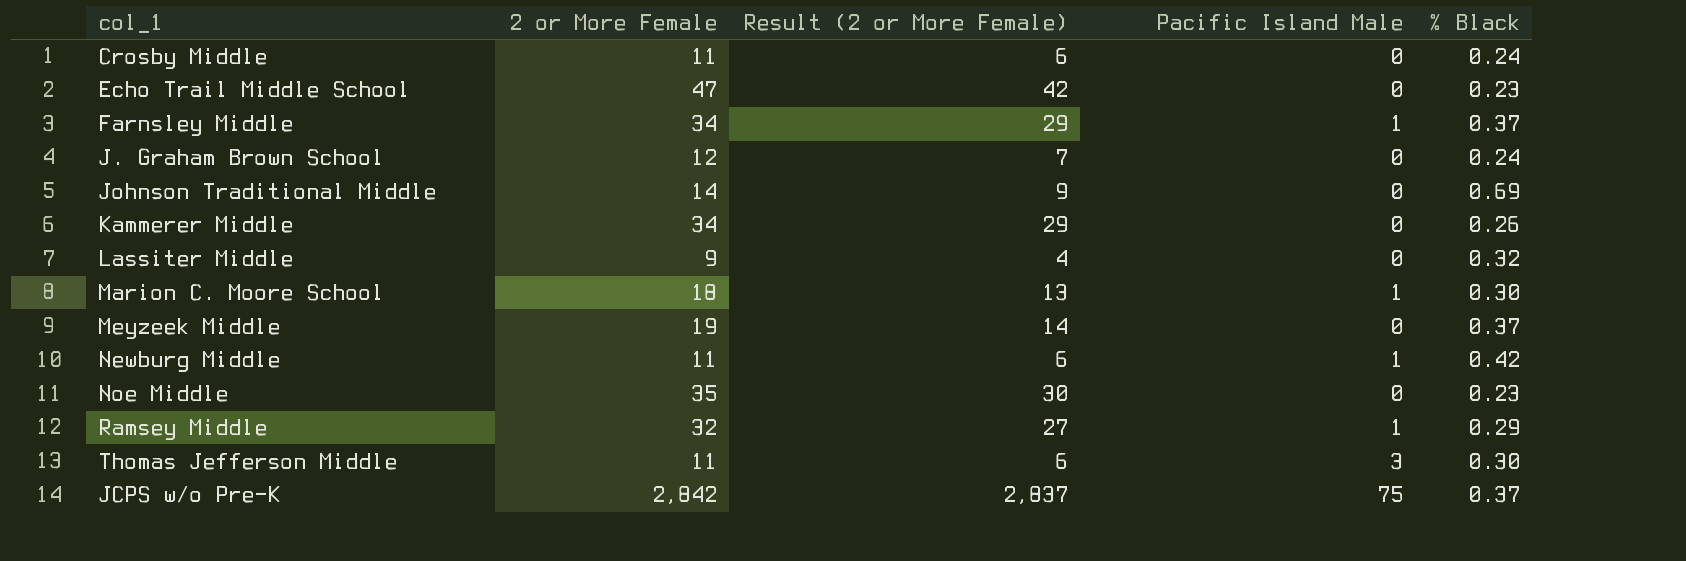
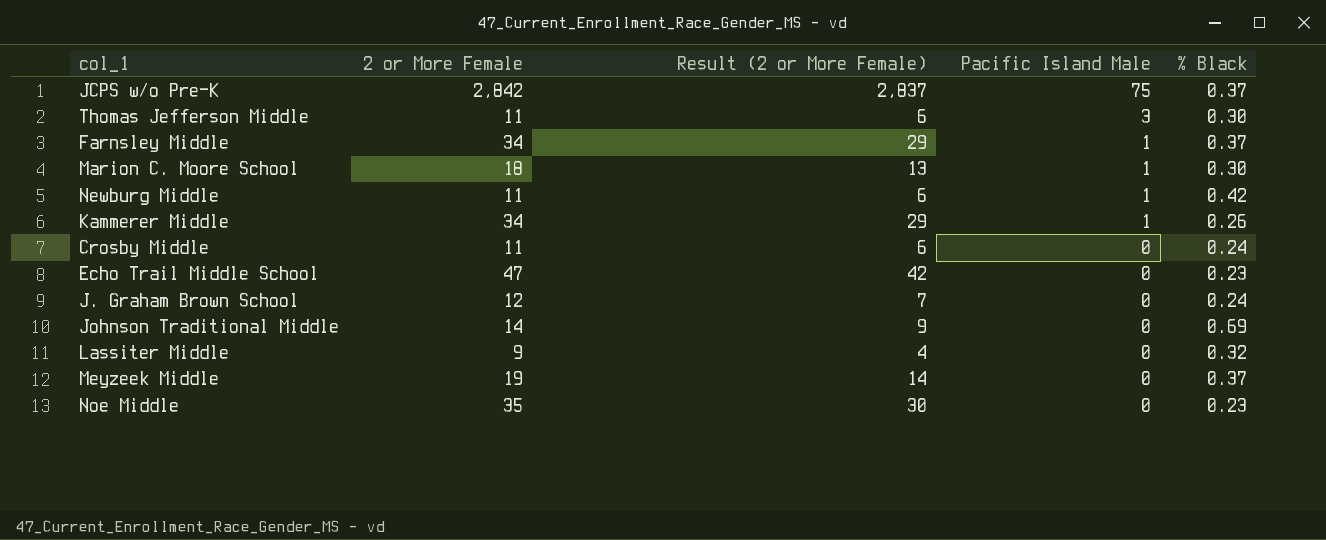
row order: none -> Pacific Island Male descending
row Ramsey Middle: 32 | 27 | 1 | 0.29 -> none
Kammerer Middle | Pacific Island Male: 0 -> 1

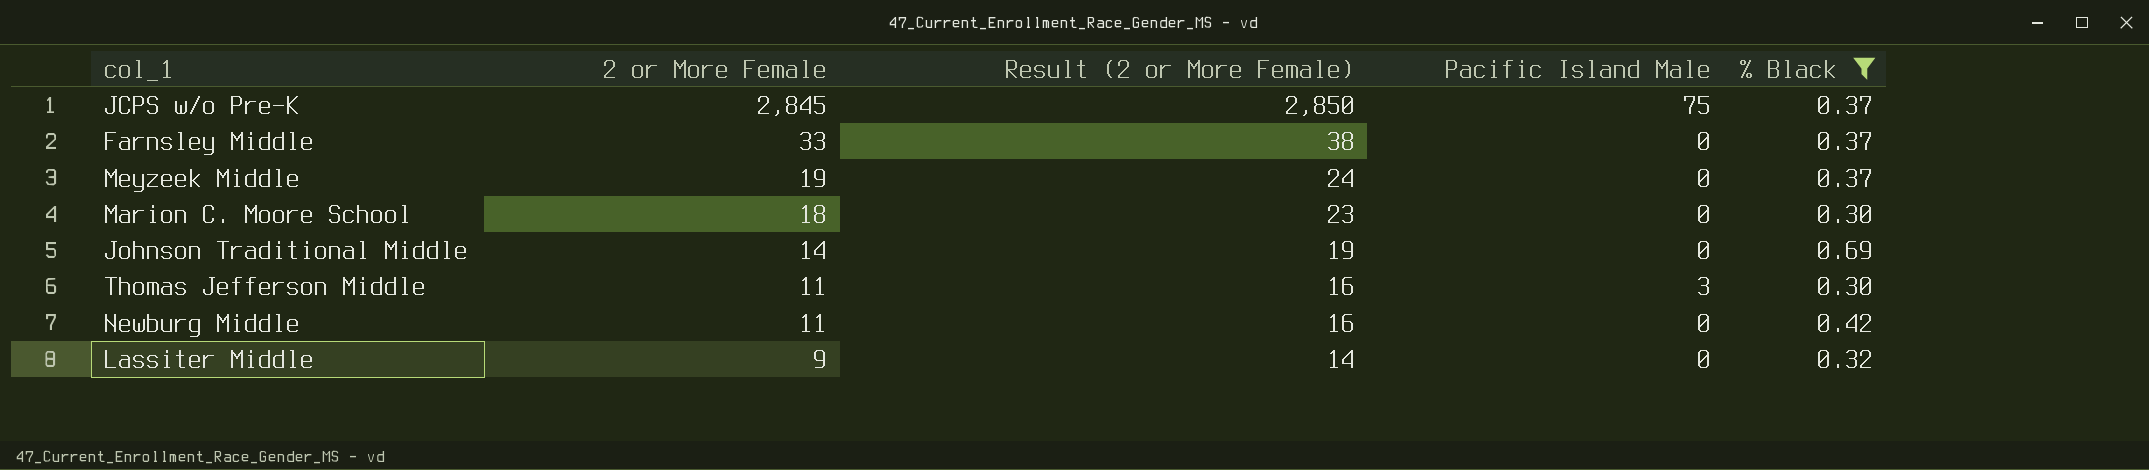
filter: none -> % Black >= 0.30
row order: Pacific Island Male descending -> 2 or More Female descending
column Result (2 or More Female) | formula: [2 or More Female] - 5 -> [2 or More Female] + 5
JCPS w/o Pre-K | 2 or More Female: 2,842 -> 2,845
Farnsley Middle | 2 or More Female: 34 -> 33
Farnsley Middle | Pacific Island Male: 1 -> 0
Marion C. Moore School | Pacific Island Male: 1 -> 0
Newburg Middle | Pacific Island Male: 1 -> 0

